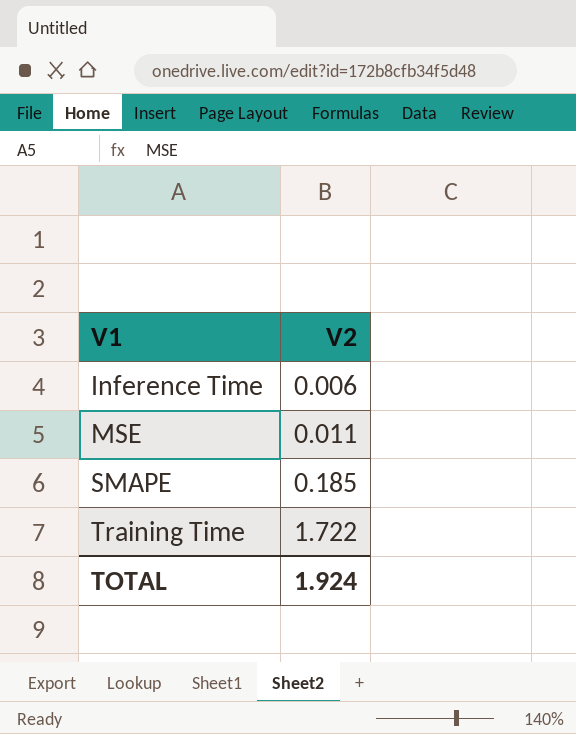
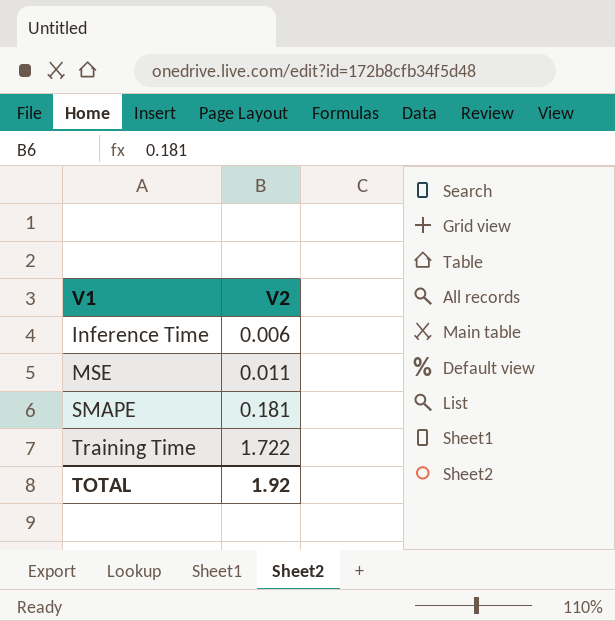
SMAPE | V2: 0.185 -> 0.181
TOTAL | V2: 1.924 -> 1.92

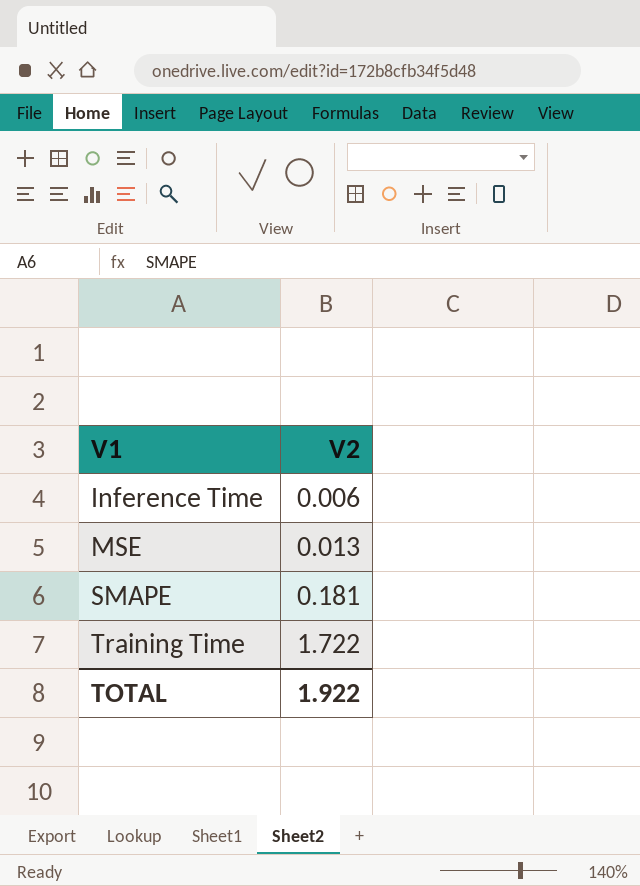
MSE | V2: 0.011 -> 0.013
TOTAL | V2: 1.92 -> 1.922

